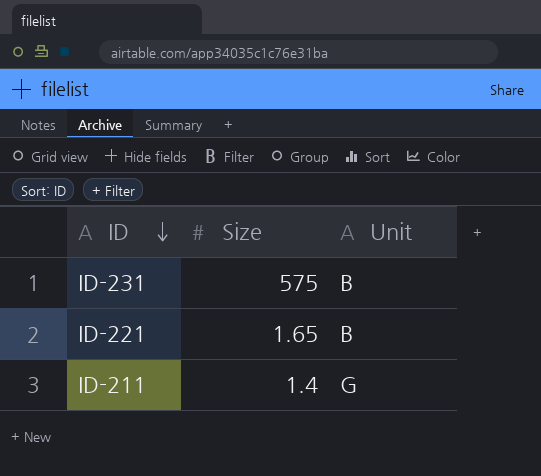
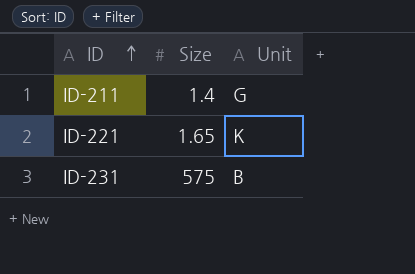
row order: ID descending -> ID ascending
ID-221 | Unit: B -> K

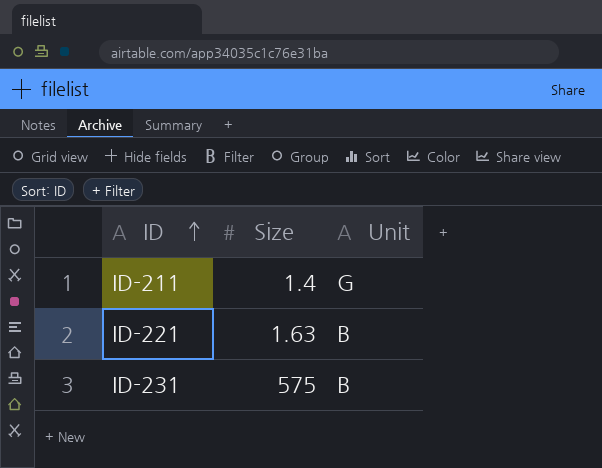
ID-221 | Size: 1.65 -> 1.63
ID-221 | Unit: K -> B

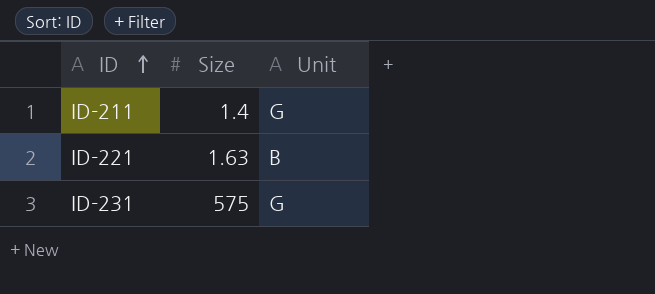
ID-231 | Unit: B -> G

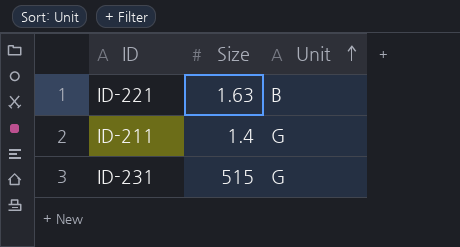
row order: ID ascending -> Unit ascending
ID-231 | Size: 575 -> 515

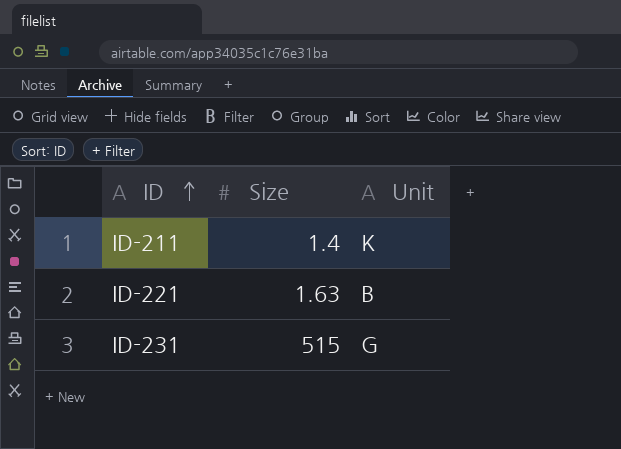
row order: Unit ascending -> ID ascending
ID-211 | Unit: G -> K

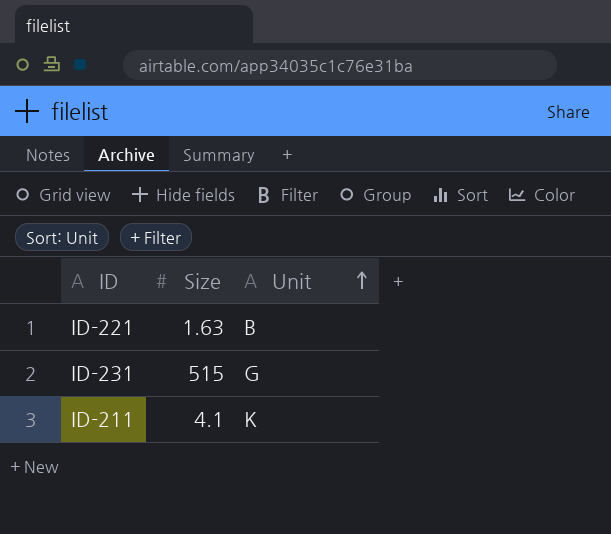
row order: ID ascending -> Unit ascending
ID-211 | Size: 1.4 -> 4.1

